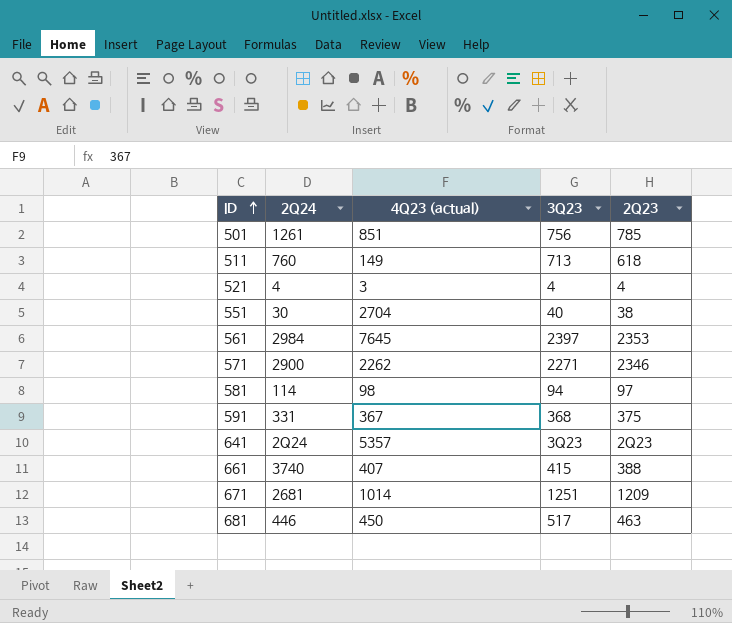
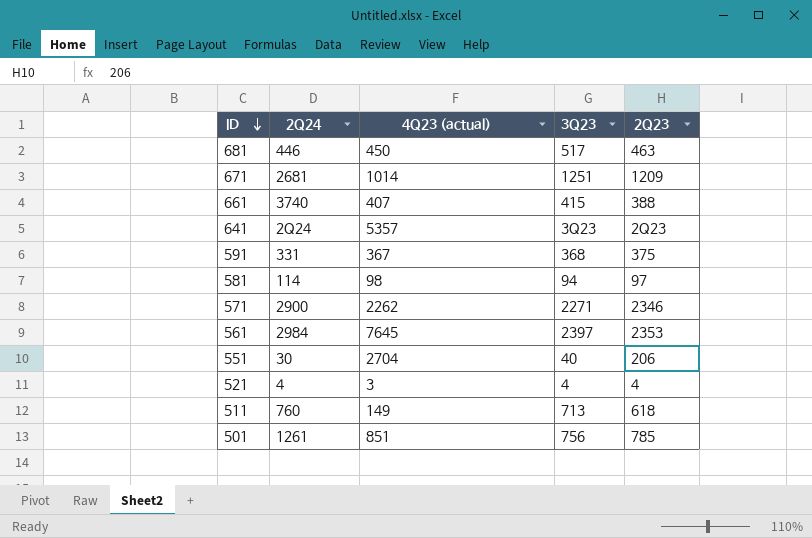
row order: ID ascending -> ID descending
551 | 2Q23: 38 -> 206

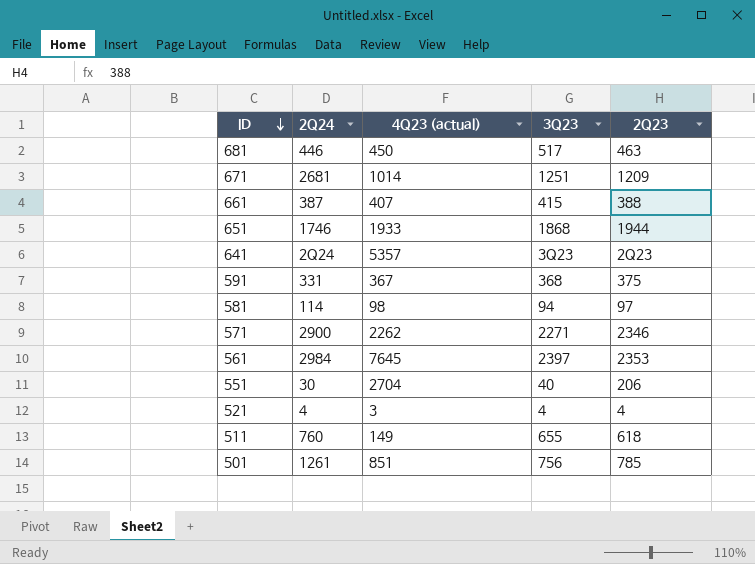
661 | 2Q24: 3740 -> 387
row 651: none -> 1746 | 1933 | 1868 | 1944
511 | 3Q23: 713 -> 655

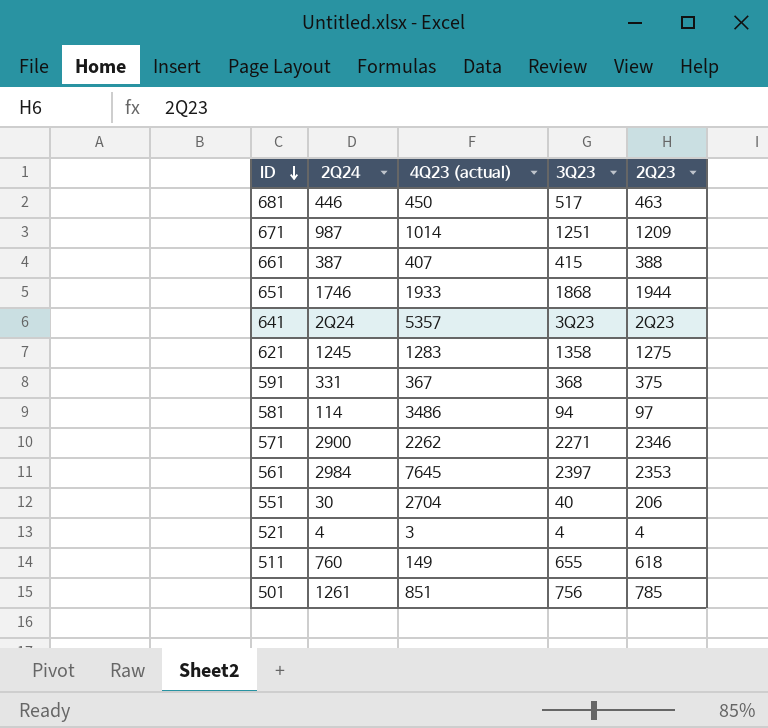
671 | 2Q24: 2681 -> 987
row 621: none -> 1245 | 1283 | 1358 | 1275
581 | 4Q23 (actual): 98 -> 3486

